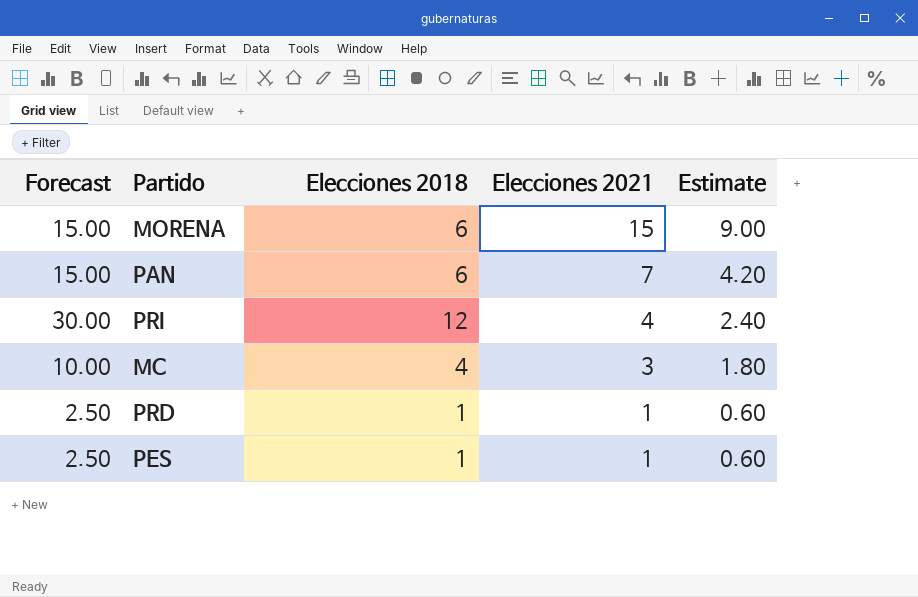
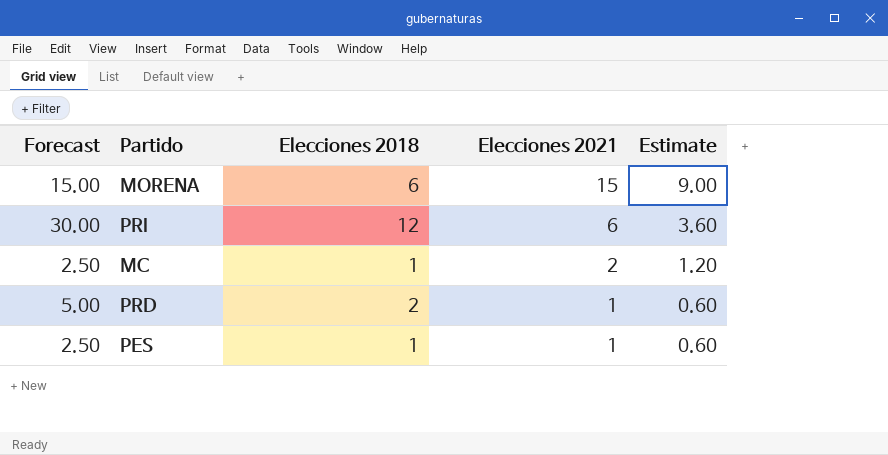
row PAN: 15.00 | 6 | 7 | 4.20 -> none
PRI | Elecciones 2021: 4 -> 6
PRI | Estimate: 2.40 -> 3.60
MC | Forecast: 10.00 -> 2.50
MC | Elecciones 2018: 4 -> 1
MC | Elecciones 2021: 3 -> 2
MC | Estimate: 1.80 -> 1.20
PRD | Forecast: 2.50 -> 5.00
PRD | Elecciones 2018: 1 -> 2

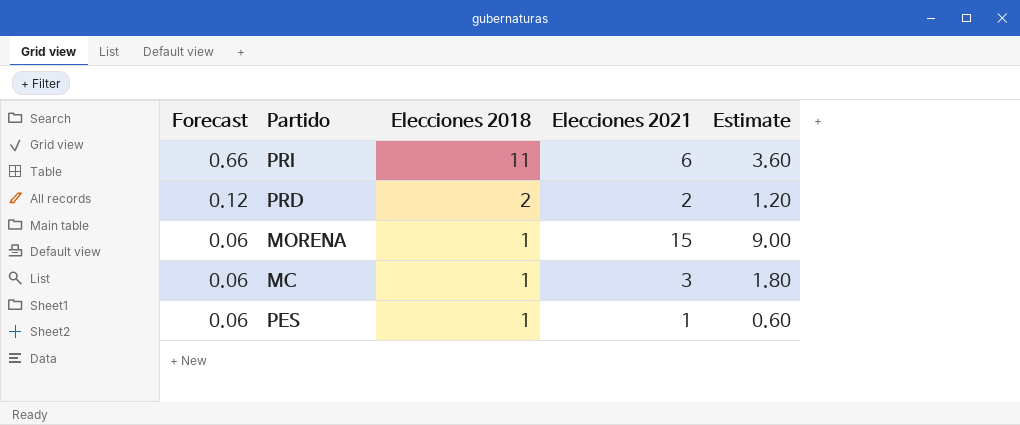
row order: Elecciones 2021 descending -> Forecast descending
column Forecast | formula: [Elecciones 2018] * 2.5 -> [Elecciones 2018] * 0.06
PRI | Elecciones 2018: 12 -> 11
PRD | Elecciones 2021: 1 -> 2
PRD | Estimate: 0.60 -> 1.20
MORENA | Elecciones 2018: 6 -> 1
MC | Elecciones 2021: 2 -> 3
MC | Estimate: 1.20 -> 1.80

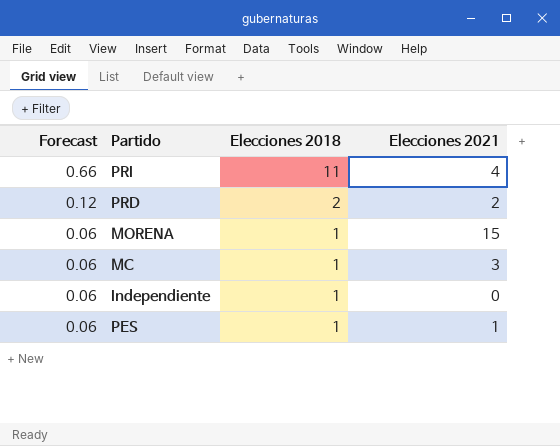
column Estimate | formula: [Elecciones 2021] * 0.6 -> none
PRI | Elecciones 2021: 6 -> 4
row Independiente: none -> 0.06 | 1 | 0

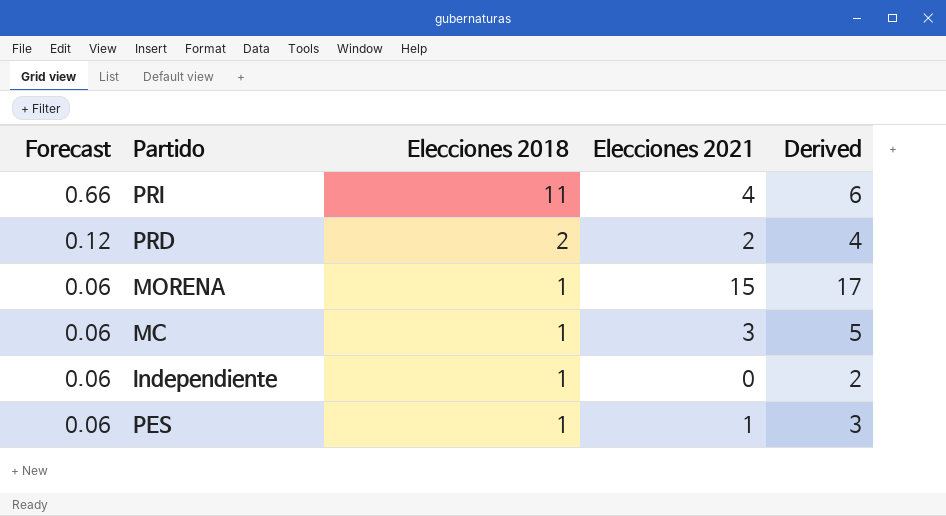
column Derived | formula: none -> [Elecciones 2021] + 2

